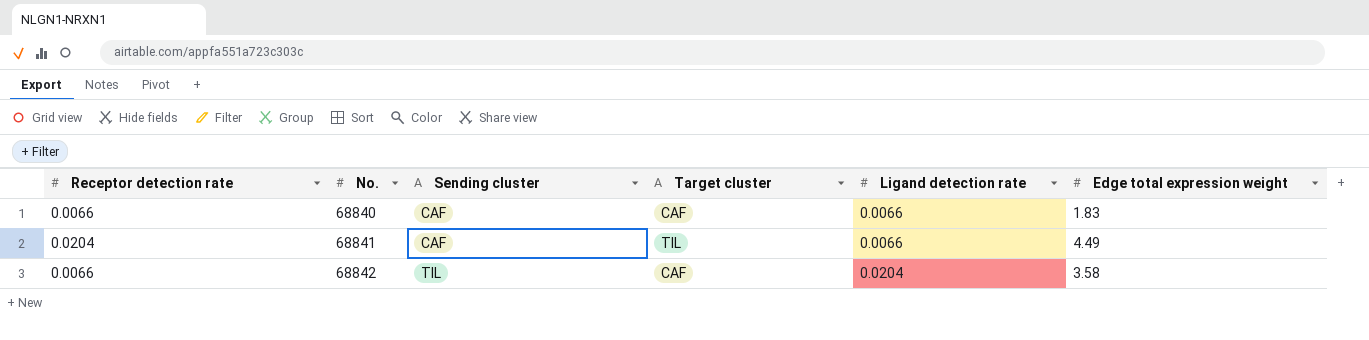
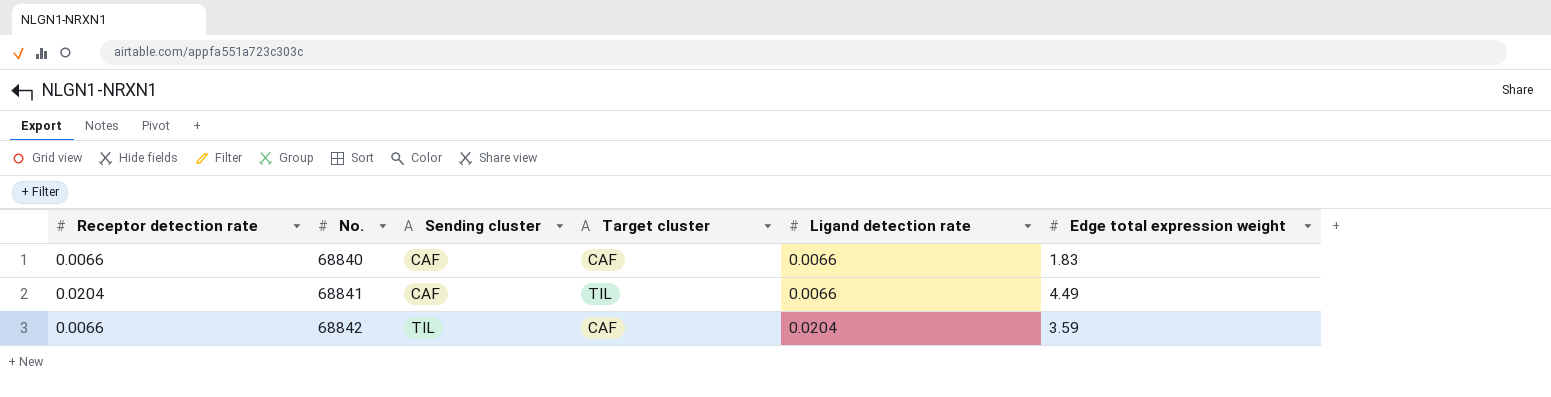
68842 | Edge total expression weight: 3.58 -> 3.59

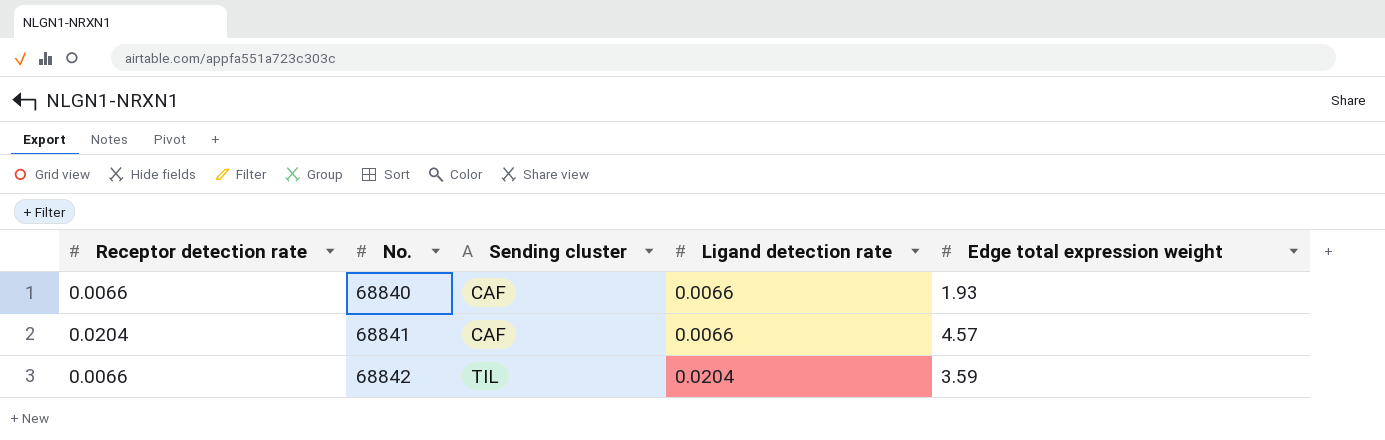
column Target cluster | position: 4 -> none
68840 | Edge total expression weight: 1.83 -> 1.93
68841 | Edge total expression weight: 4.49 -> 4.57

